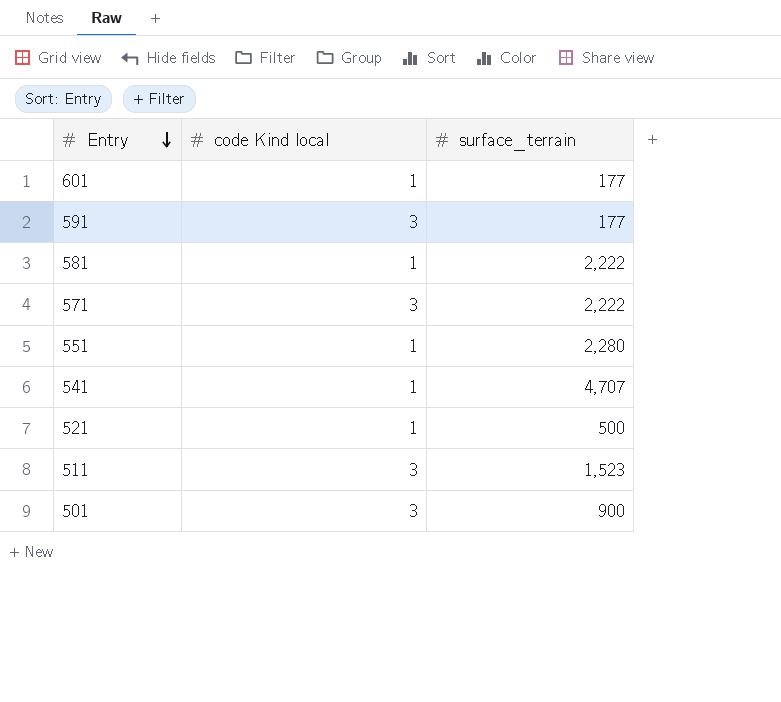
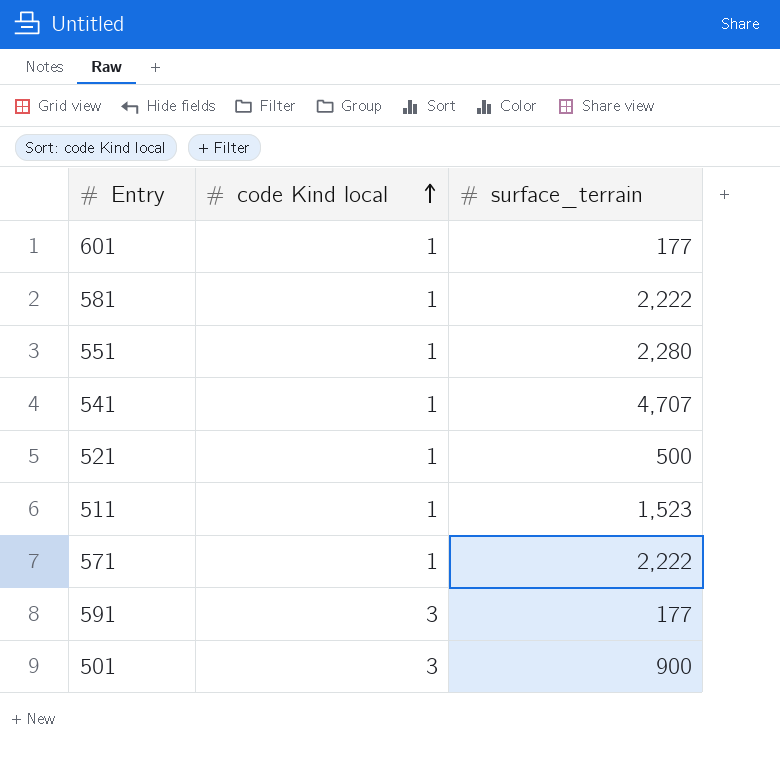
row order: Entry descending -> code Kind local ascending
511 | code Kind local: 3 -> 1
571 | code Kind local: 3 -> 1

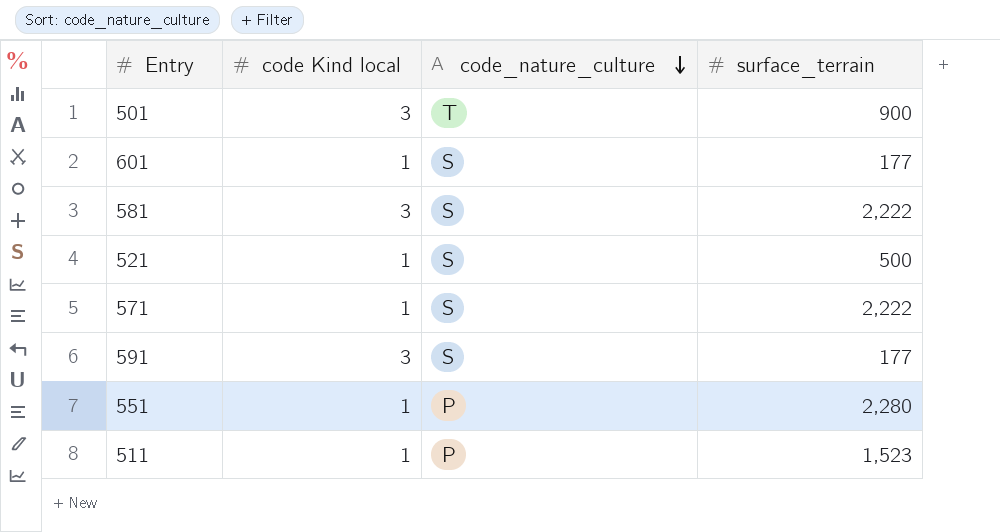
row order: code Kind local ascending -> code_nature_culture descending
column code_nature_culture | position: none -> 3
row 541: 1 | 4,707 -> none
581 | code Kind local: 1 -> 3

